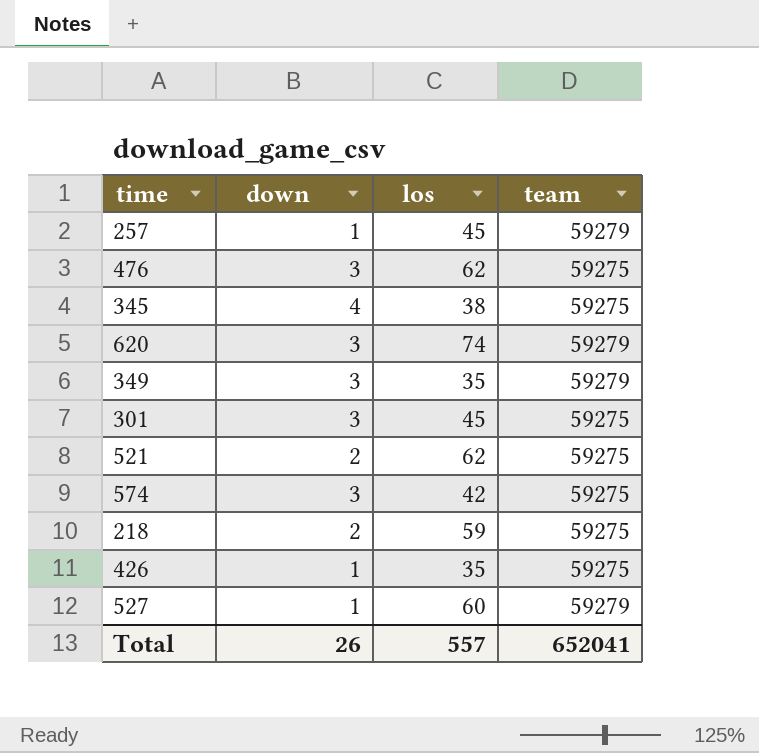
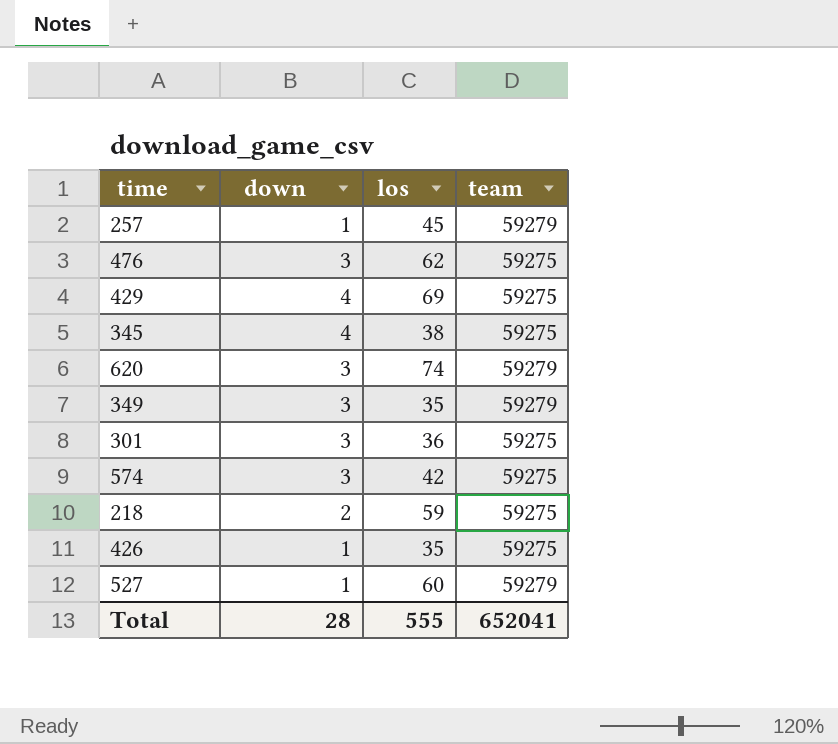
row 521: 2 | 62 | 59275 -> none
row 429: none -> 4 | 69 | 59275
301 | los: 45 -> 36
Total | down: 26 -> 28
Total | los: 557 -> 555

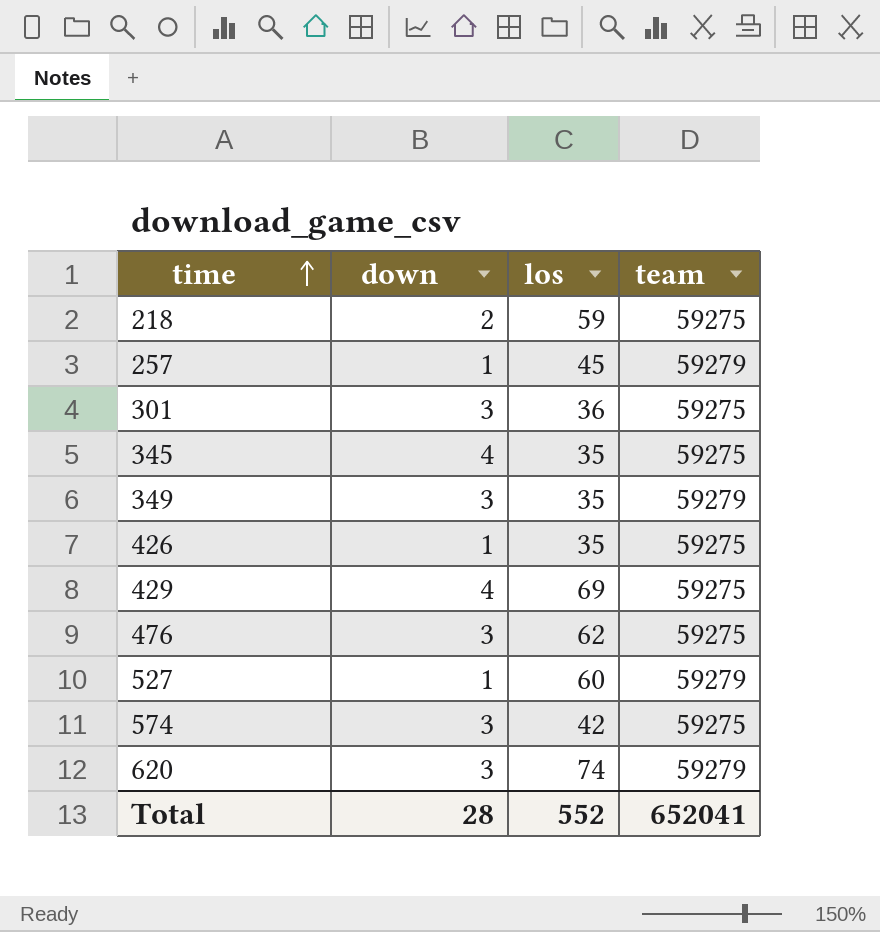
row order: none -> time ascending
345 | los: 38 -> 35
Total | los: 555 -> 552

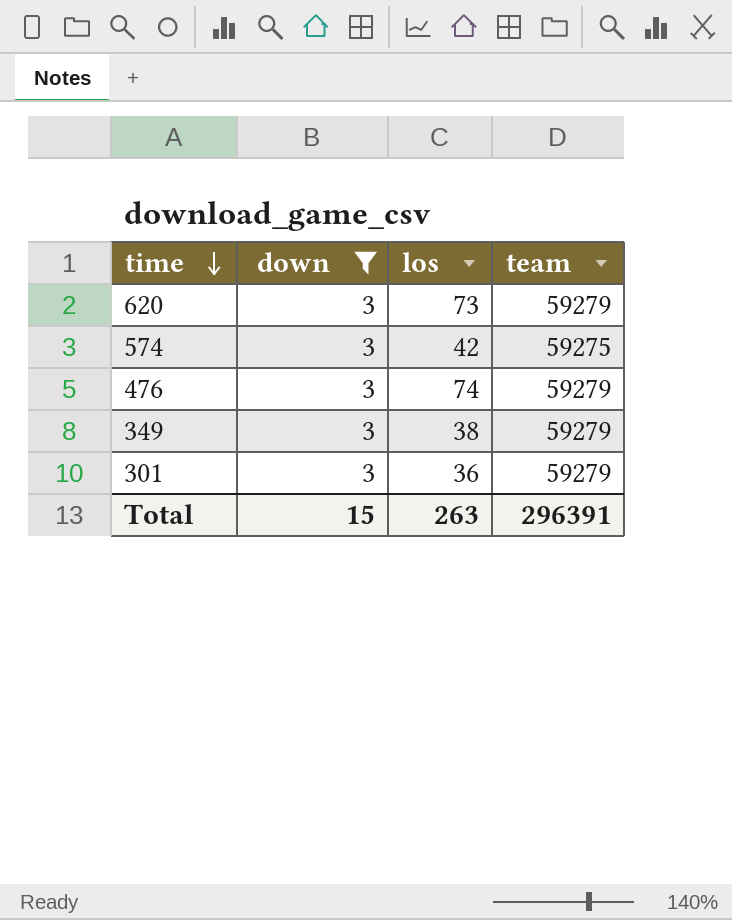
filter: none -> down = 3
row order: time ascending -> time descending
620 | los: 74 -> 73
476 | los: 62 -> 74
476 | team: 59275 -> 59279
349 | los: 35 -> 38
301 | team: 59275 -> 59279
Total | down: 28 -> 15
Total | los: 552 -> 263
Total | team: 652041 -> 296391

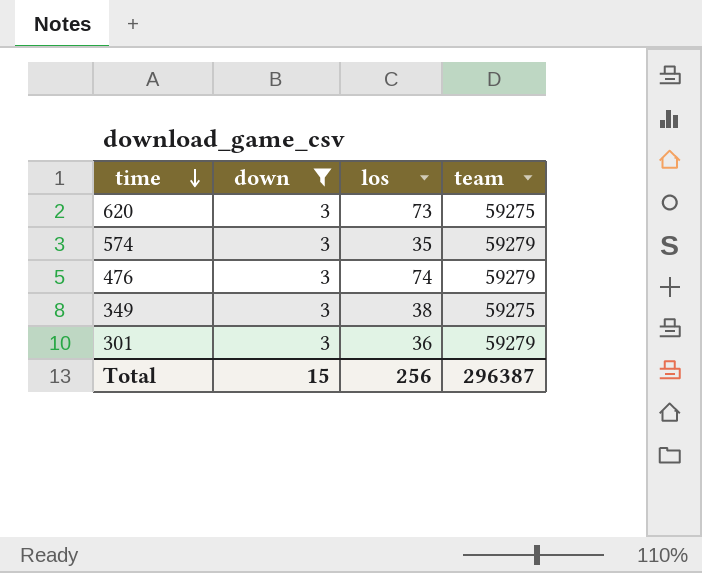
620 | team: 59279 -> 59275
574 | los: 42 -> 35
574 | team: 59275 -> 59279
349 | team: 59279 -> 59275
Total | los: 263 -> 256
Total | team: 296391 -> 296387

